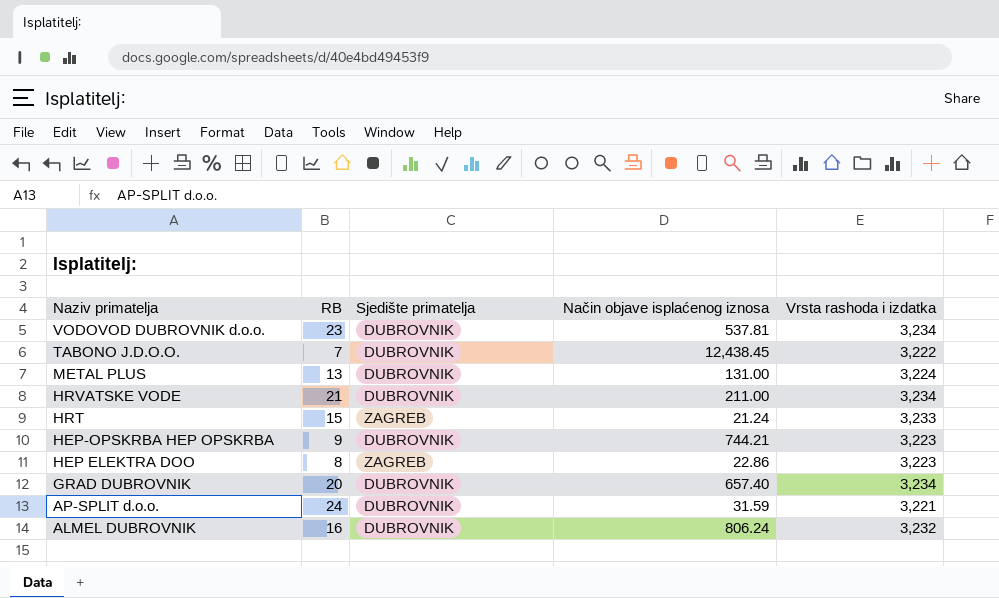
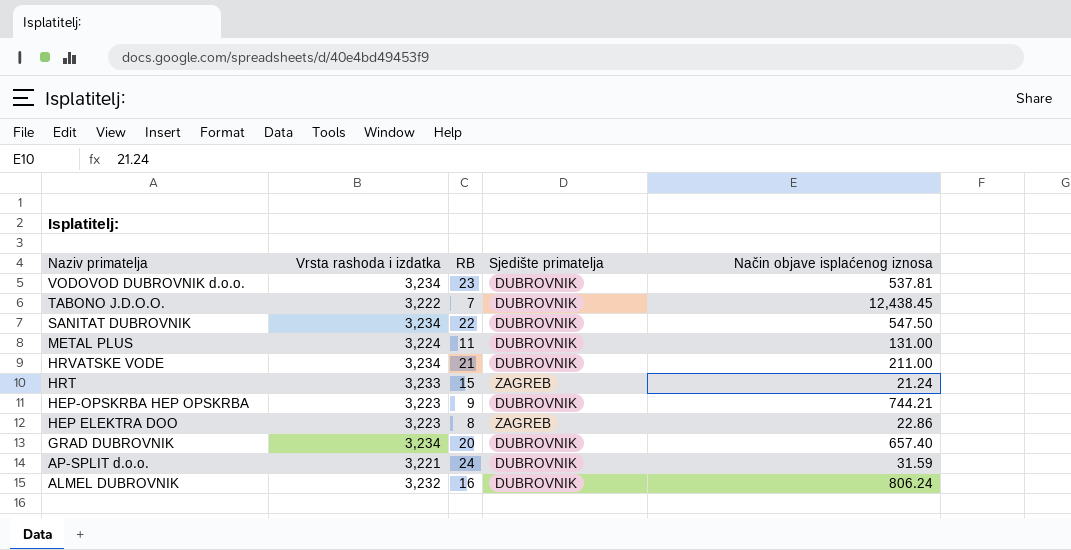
column Vrsta rashoda i izdatka | position: 5 -> 2
row SANITAT DUBROVNIK: none -> 3,234 | 22 | DUBROVNIK | 547.50
METAL PLUS | RB: 13 -> 11

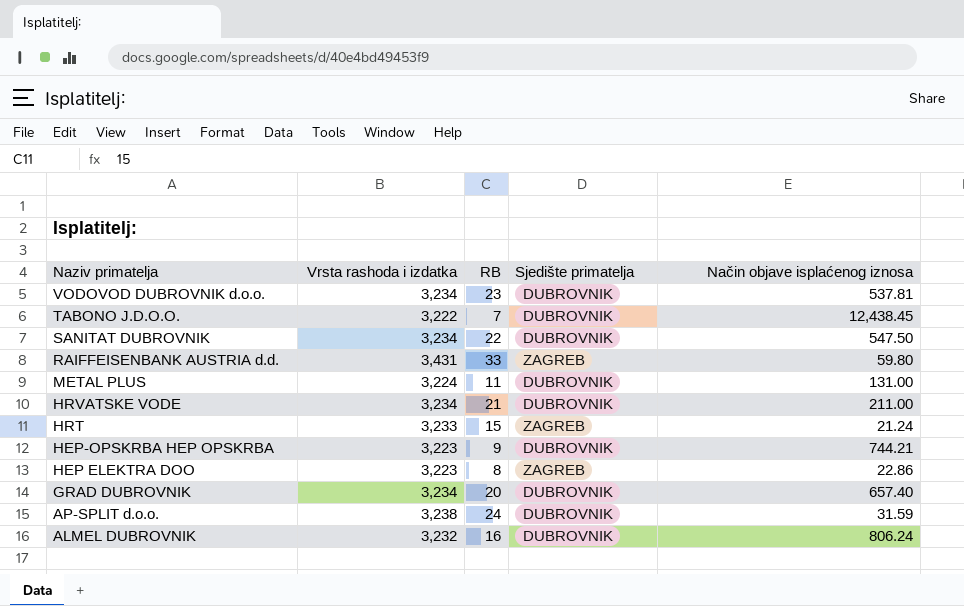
row RAIFFEISENBANK AUSTRIA d.d.: none -> 3,431 | 33 | ZAGREB | 59.80
AP-SPLIT d.o.o. | Vrsta rashoda i izdatka: 3,221 -> 3,238

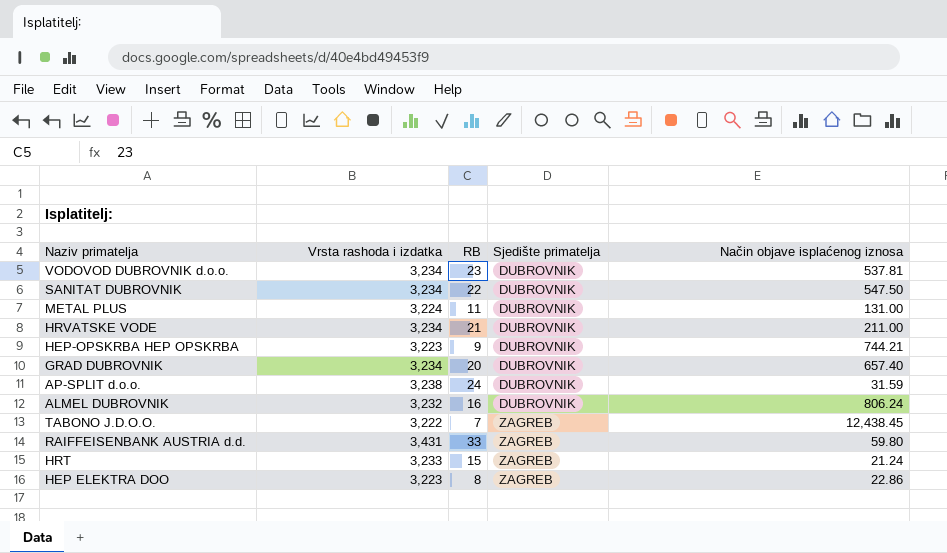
row order: Naziv primatelja descending -> Sjedište primatelja ascending
TABONO J.D.O.O. | Sjedište primatelja: DUBROVNIK -> ZAGREB

